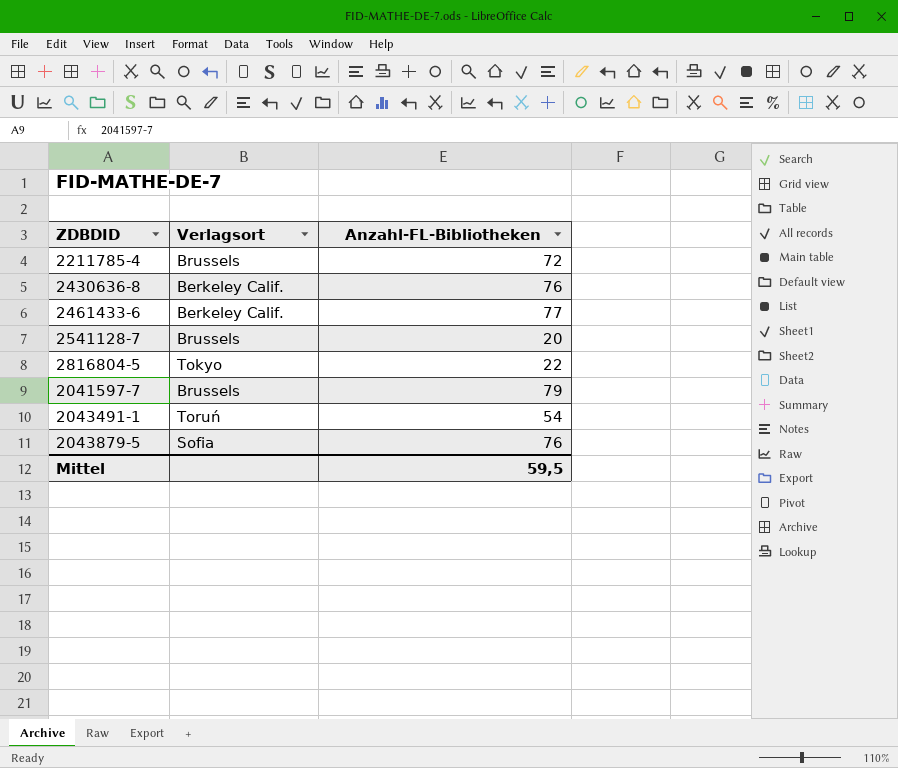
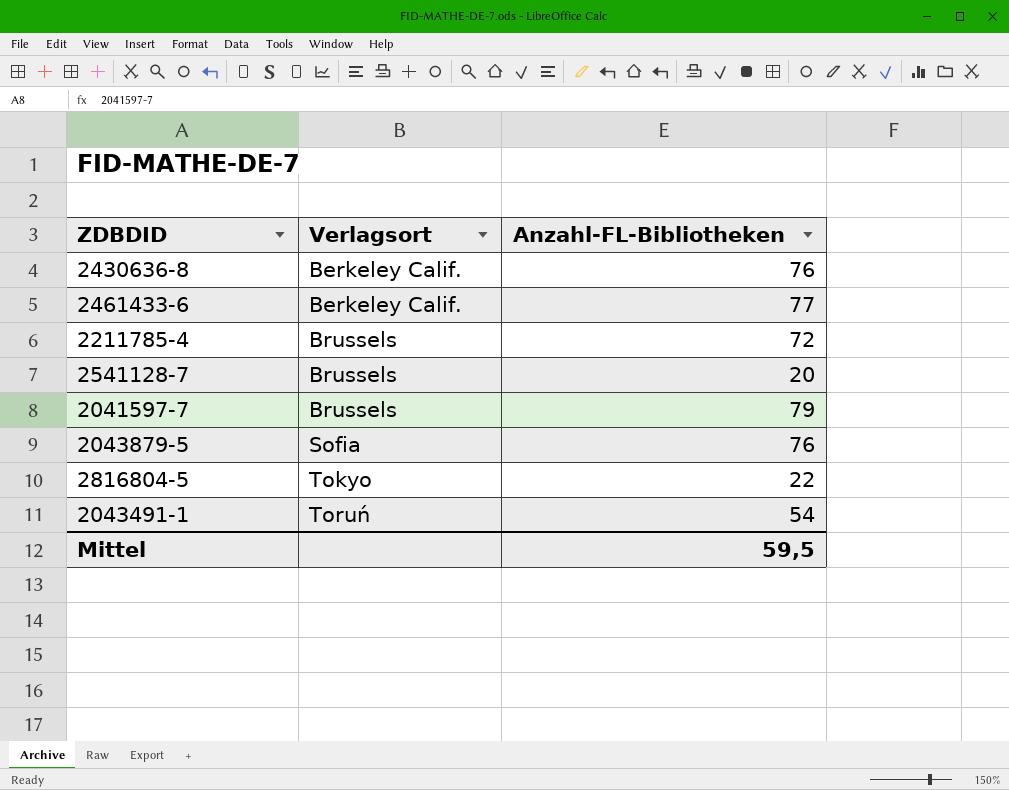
row order: none -> Verlagsort ascending

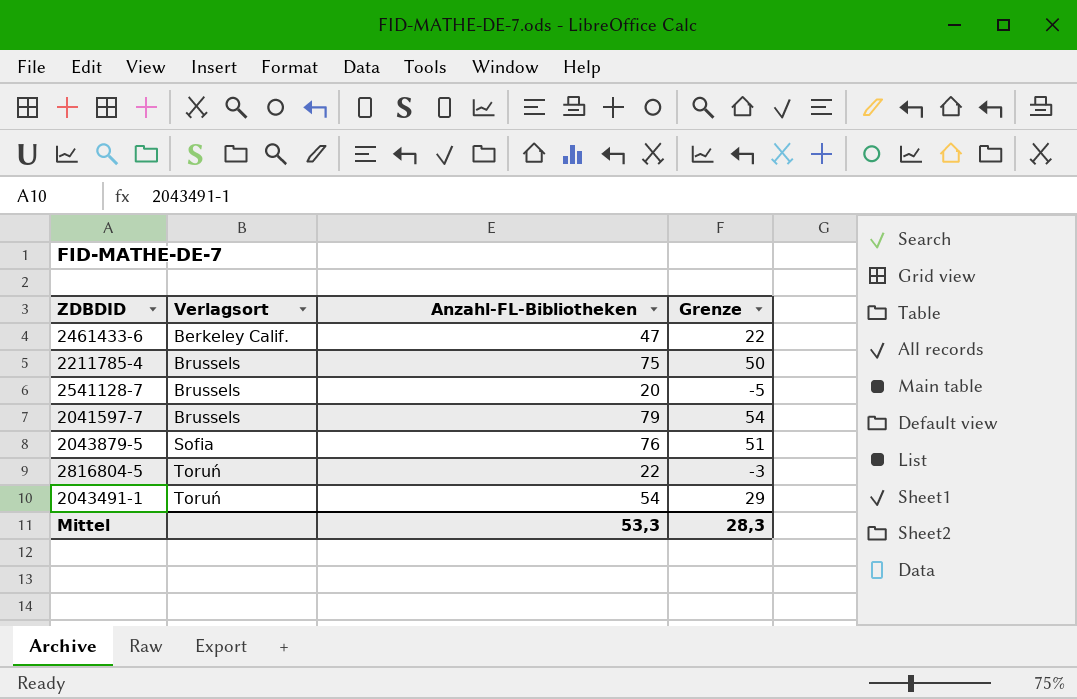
column Grenze | formula: none -> [Anzahl-FL-Bibliotheken] - 25
row 2430636-8: Berkeley Calif. | 76 -> none
2461433-6 | Anzahl-FL-Bibliotheken: 77 -> 47
2211785-4 | Anzahl-FL-Bibliotheken: 72 -> 75
2816804-5 | Verlagsort: Tokyo -> Toruń
Mittel | Anzahl-FL-Bibliotheken: 59,5 -> 53,3

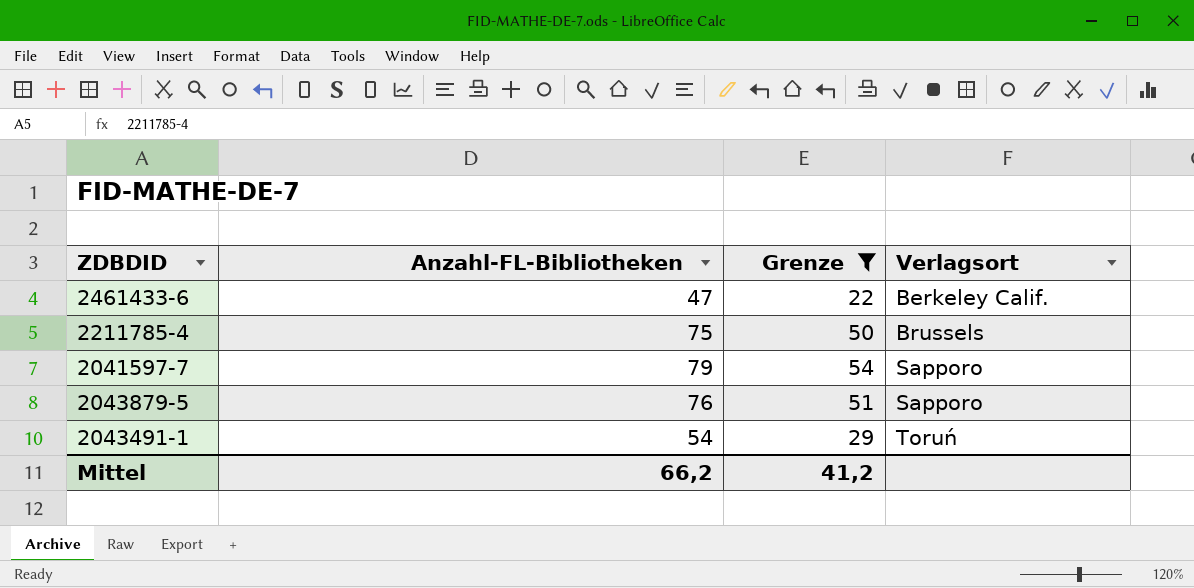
filter: none -> Grenze >= 22
column Verlagsort | position: 2 -> 4
2041597-7 | Verlagsort: Brussels -> Sapporo
2043879-5 | Verlagsort: Sofia -> Sapporo
Mittel | Anzahl-FL-Bibliotheken: 53,3 -> 66,2
Mittel | Grenze: 28,3 -> 41,2

